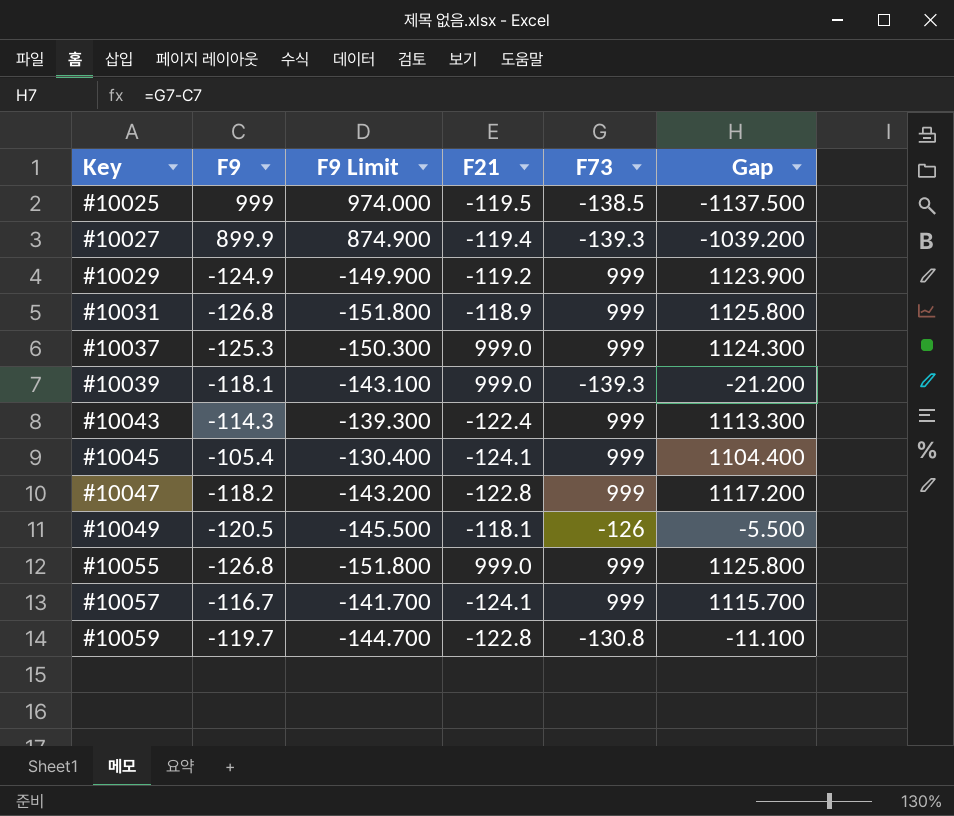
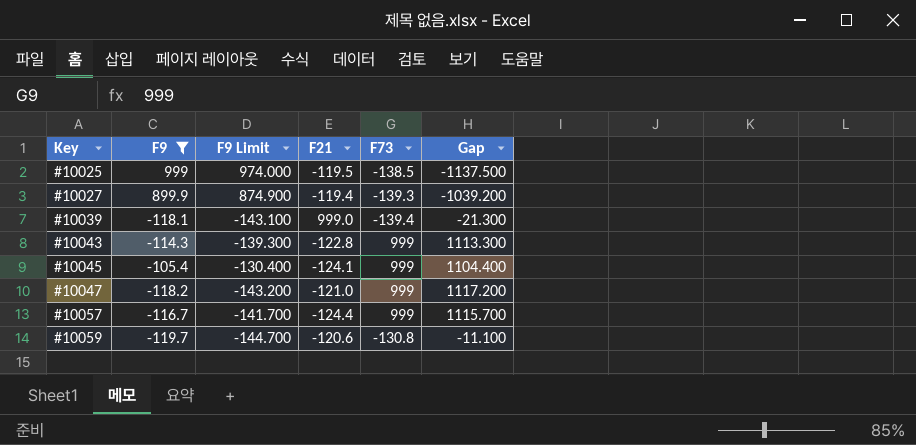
filter: none -> F9 >= -119.7
#10039 | F73: -139.3 -> -139.4
#10039 | Gap: -21.200 -> -21.300
#10043 | F21: -122.4 -> -122.8
#10047 | F21: -122.8 -> -121.0
#10057 | F21: -124.1 -> -124.4
#10059 | F21: -122.8 -> -120.6

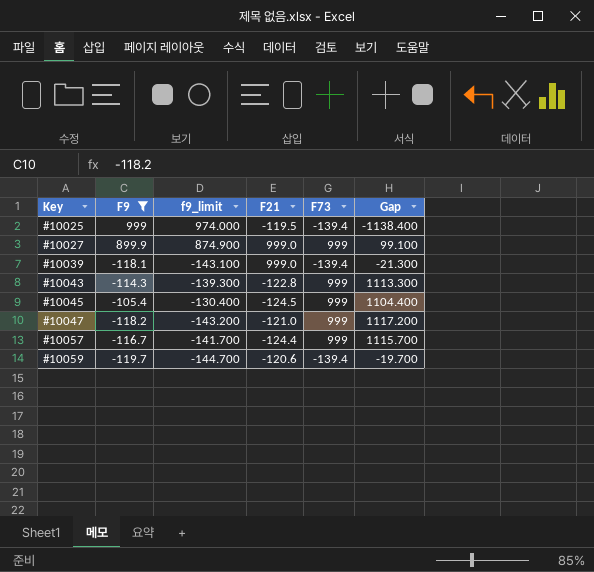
column name: F9 Limit -> f9_limit
#10025 | F73: -138.5 -> -139.4
#10025 | Gap: -1137.500 -> -1138.400
#10027 | F21: -119.4 -> 999.0
#10027 | F73: -139.3 -> 999
#10027 | Gap: -1039.200 -> 99.100
#10045 | F21: -124.1 -> -124.5
#10059 | F73: -130.8 -> -139.4
#10059 | Gap: -11.100 -> -19.700

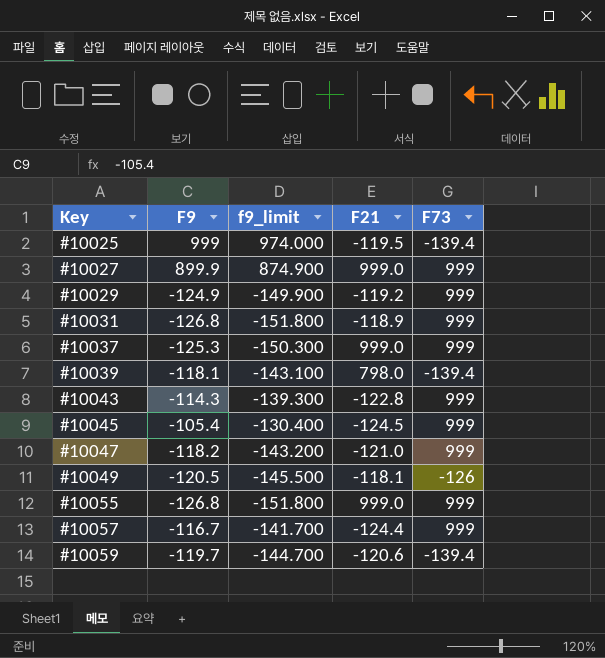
filter: F9 >= -119.7 -> none
column Gap | formula: [F73] - [F9] -> none
#10039 | F21: 999.0 -> 798.0

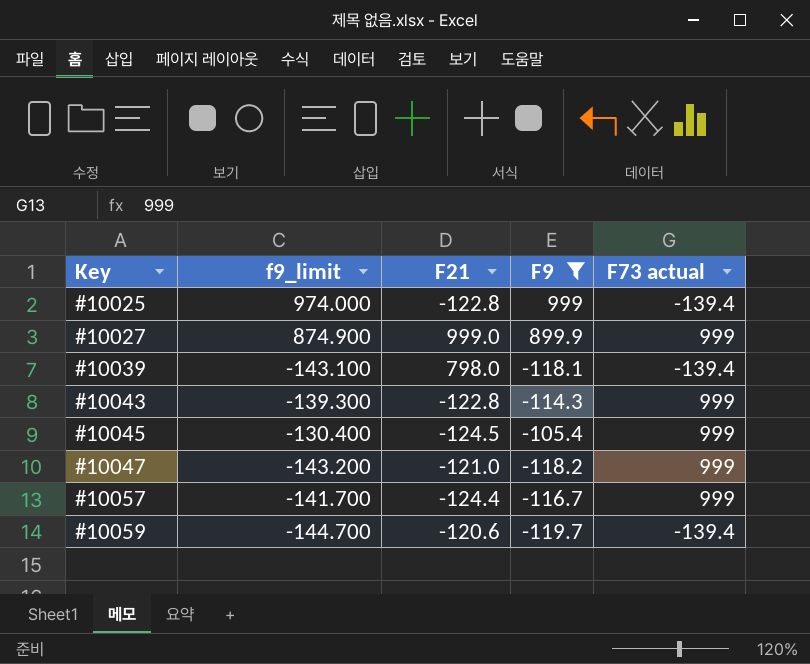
filter: none -> F9 >= -119.7
column F9 | position: 2 -> 4
column name: F73 -> F73 actual
#10025 | F21: -119.5 -> -122.8

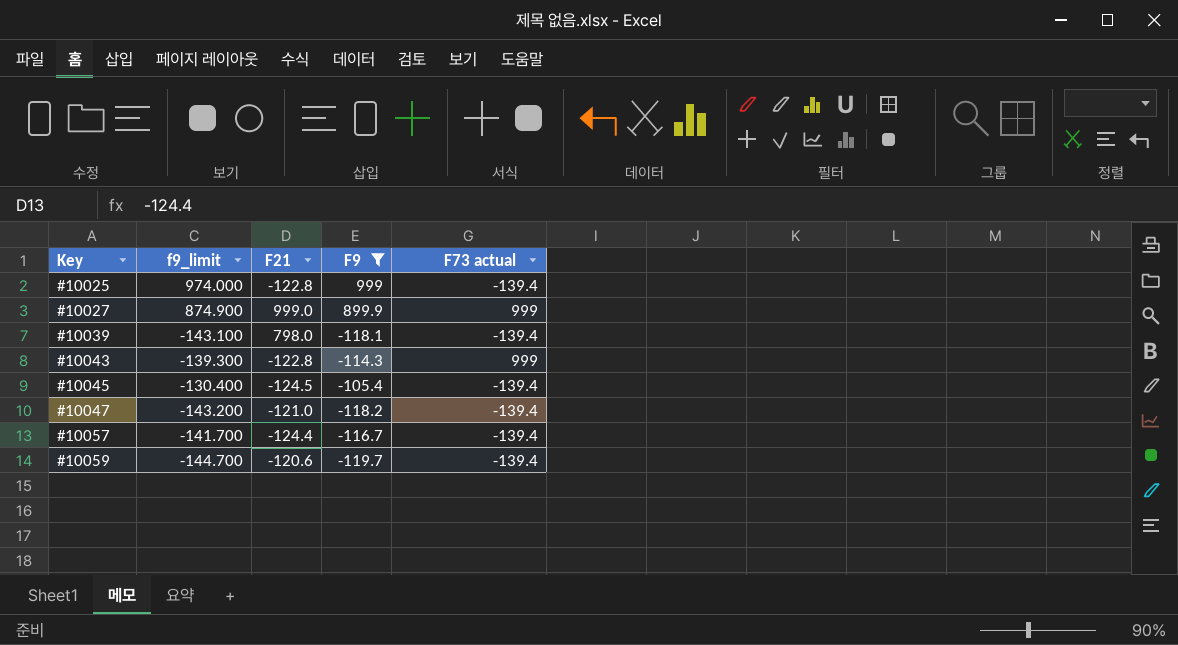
#10045 | F73 actual: 999 -> -139.4
#10047 | F73 actual: 999 -> -139.4
#10057 | F73 actual: 999 -> -139.4

